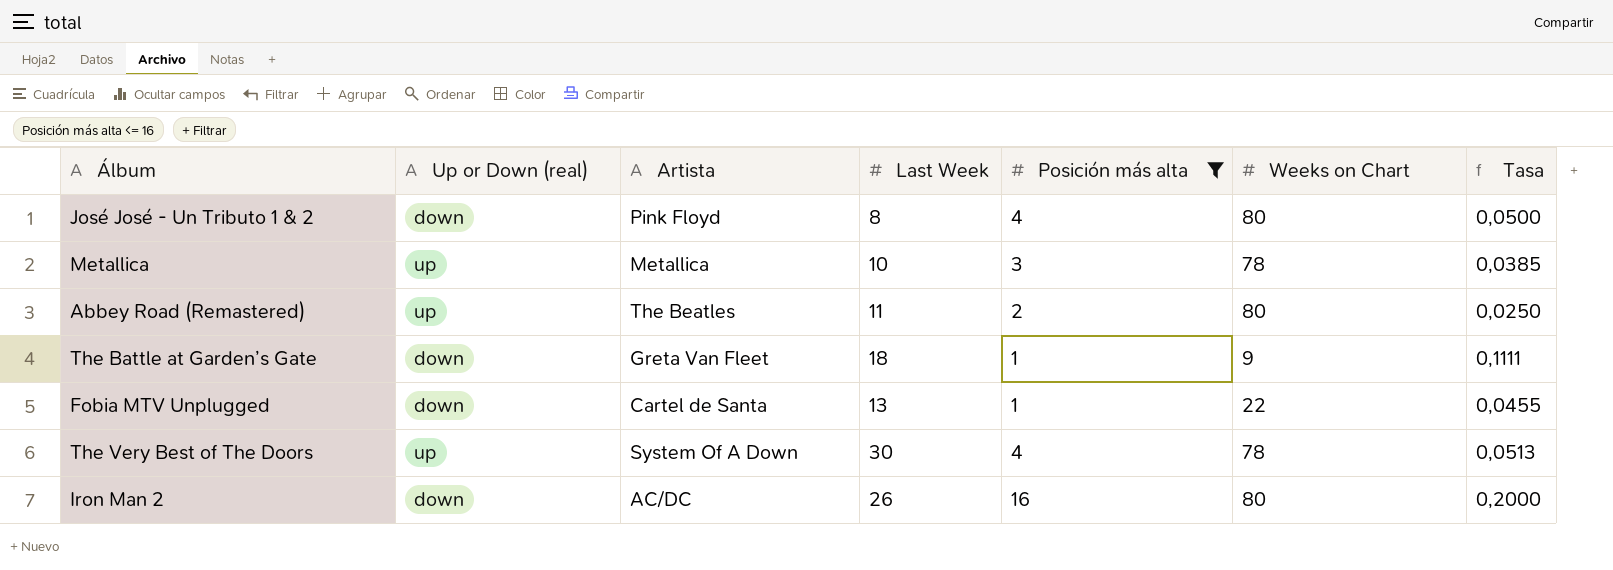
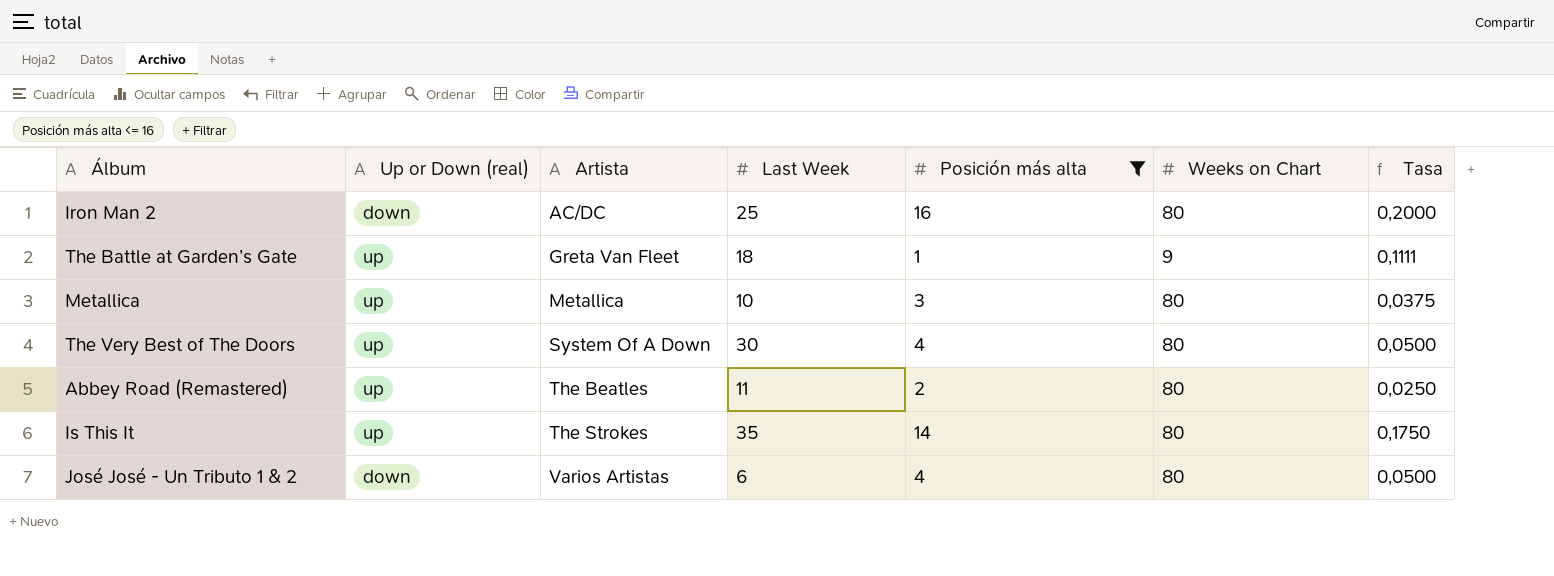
row order: none -> Artista ascending
row Fobia MTV Unplugged: down | Cartel de Santa | 13 | 1 | 22 | 0,0455 -> none
Iron Man 2 | Last Week: 26 -> 25
The Battle at Garden’s Gate | Up or Down (real): down -> up
Metallica | Weeks on Chart: 78 -> 80
Metallica | Tasa: 0,0385 -> 0,0375
The Very Best of The Doors | Weeks on Chart: 78 -> 80
The Very Best of The Doors | Tasa: 0,0513 -> 0,0500
row Is This It: none -> up | The Strokes | 35 | 14 | 80 | 0,1750
José José - Un Tributo 1 & 2 | Artista: Pink Floyd -> Varios Artistas
José José - Un Tributo 1 & 2 | Last Week: 8 -> 6

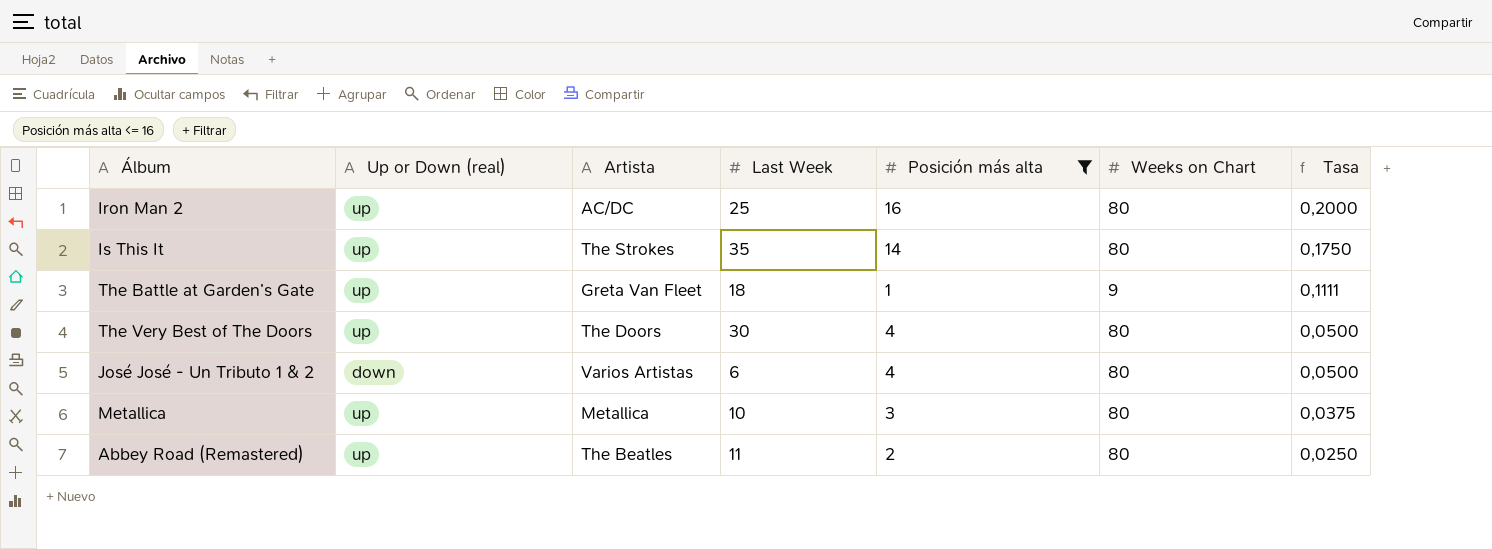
row order: Artista ascending -> Tasa descending
Iron Man 2 | Up or Down (real): down -> up
The Very Best of The Doors | Artista: System Of A Down -> The Doors

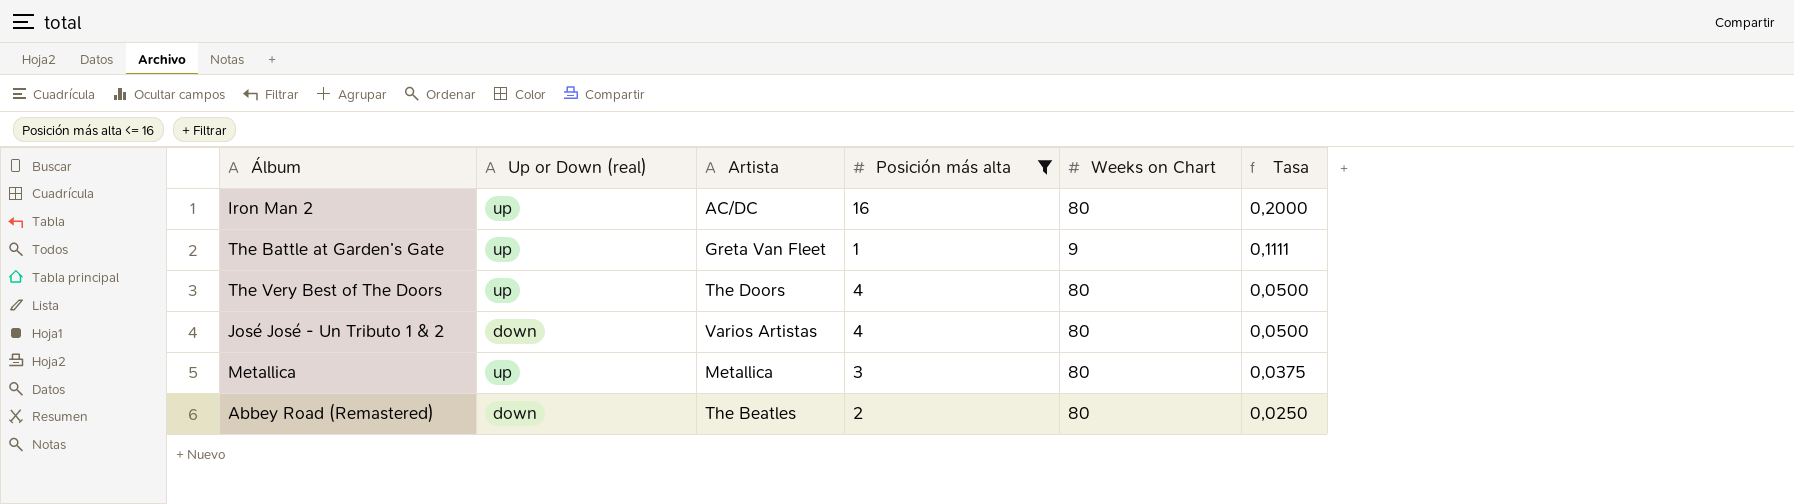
column Last Week | position: 4 -> none
row Is This It: up | The Strokes | 35 | 14 | 80 | 0,1750 -> none
Abbey Road (Remastered) | Up or Down (real): up -> down

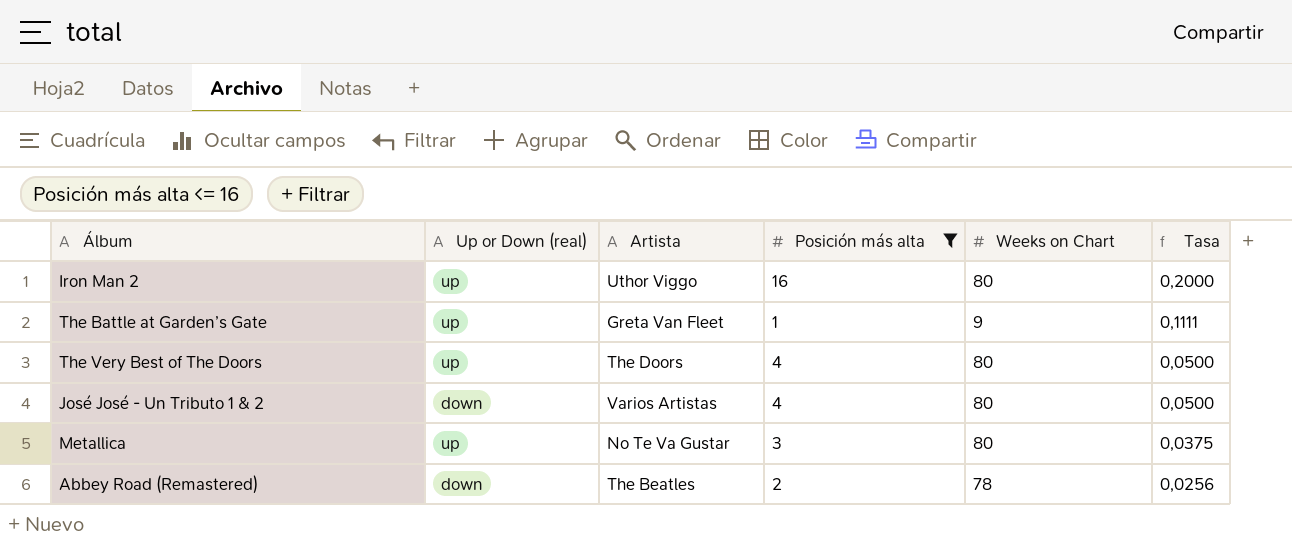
Iron Man 2 | Artista: AC/DC -> Uthor Viggo
Metallica | Artista: Metallica -> No Te Va Gustar
Abbey Road (Remastered) | Weeks on Chart: 80 -> 78
Abbey Road (Remastered) | Tasa: 0,0250 -> 0,0256

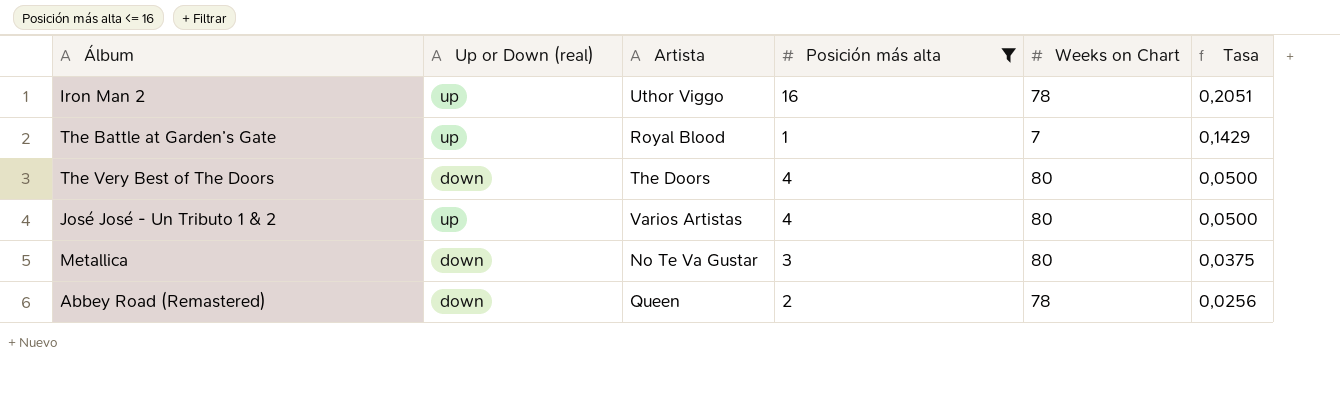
Iron Man 2 | Weeks on Chart: 80 -> 78
Iron Man 2 | Tasa: 0,2000 -> 0,2051
The Battle at Garden’s Gate | Artista: Greta Van Fleet -> Royal Blood
The Battle at Garden’s Gate | Weeks on Chart: 9 -> 7
The Battle at Garden’s Gate | Tasa: 0,1111 -> 0,1429
The Very Best of The Doors | Up or Down (real): up -> down
José José - Un Tributo 1 & 2 | Up or Down (real): down -> up
Metallica | Up or Down (real): up -> down
Abbey Road (Remastered) | Artista: The Beatles -> Queen

